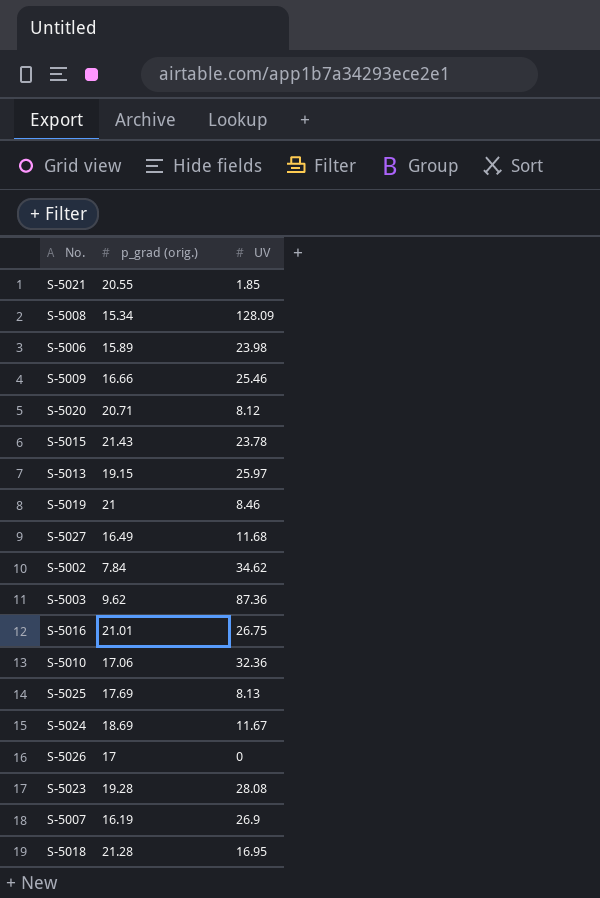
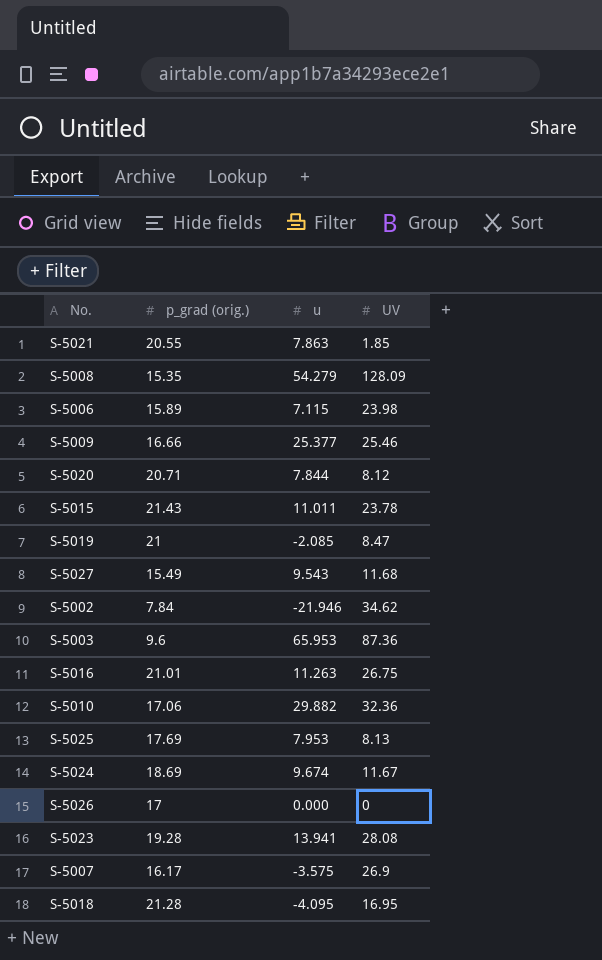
column u | position: none -> 3
row S-5013: 19.15 | 25.97 -> none
S-5008 | p_grad (orig.): 15.34 -> 15.35
S-5019 | UV: 8.46 -> 8.47
S-5027 | p_grad (orig.): 16.49 -> 15.49
S-5003 | p_grad (orig.): 9.62 -> 9.6
S-5007 | p_grad (orig.): 16.19 -> 16.17

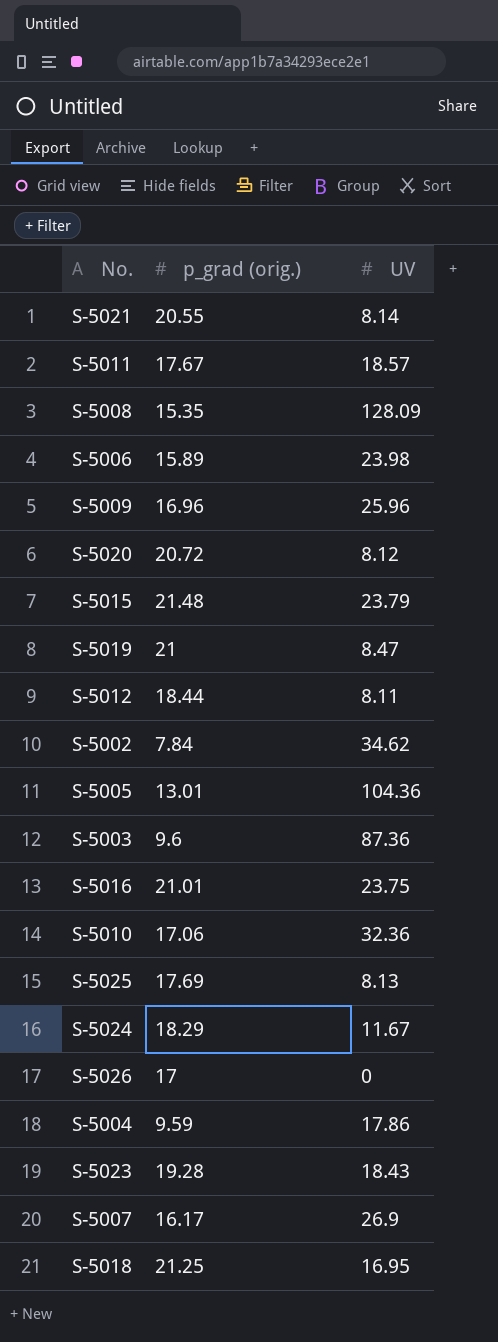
column u | position: 3 -> none
row S-5027: 15.49 | 9.543 | 11.68 -> none
S-5021 | UV: 1.85 -> 8.14
row S-5011: none -> 17.67 | 18.57
S-5009 | p_grad (orig.): 16.66 -> 16.96
S-5009 | UV: 25.46 -> 25.96
S-5020 | p_grad (orig.): 20.71 -> 20.72
S-5015 | p_grad (orig.): 21.43 -> 21.48
S-5015 | UV: 23.78 -> 23.79
row S-5012: none -> 18.44 | 8.11
row S-5005: none -> 13.01 | 104.36
S-5016 | UV: 26.75 -> 23.75
S-5024 | p_grad (orig.): 18.69 -> 18.29
row S-5004: none -> 9.59 | 17.86
S-5023 | UV: 28.08 -> 18.43
S-5018 | p_grad (orig.): 21.28 -> 21.25

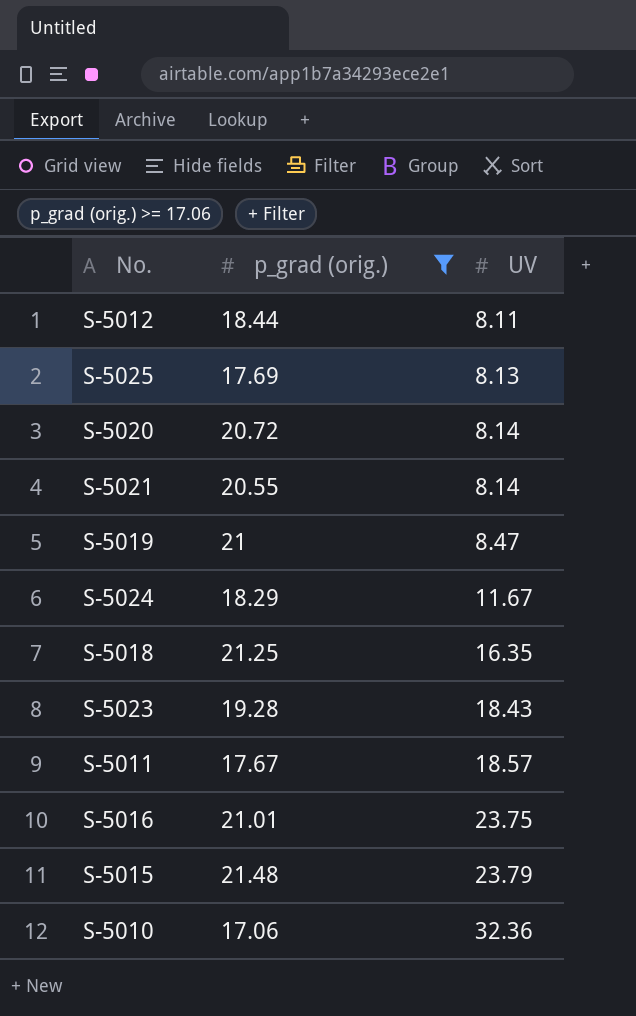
filter: none -> p_grad (orig.) >= 17.06
row order: none -> UV ascending
S-5020 | UV: 8.12 -> 8.14
S-5018 | UV: 16.95 -> 16.35

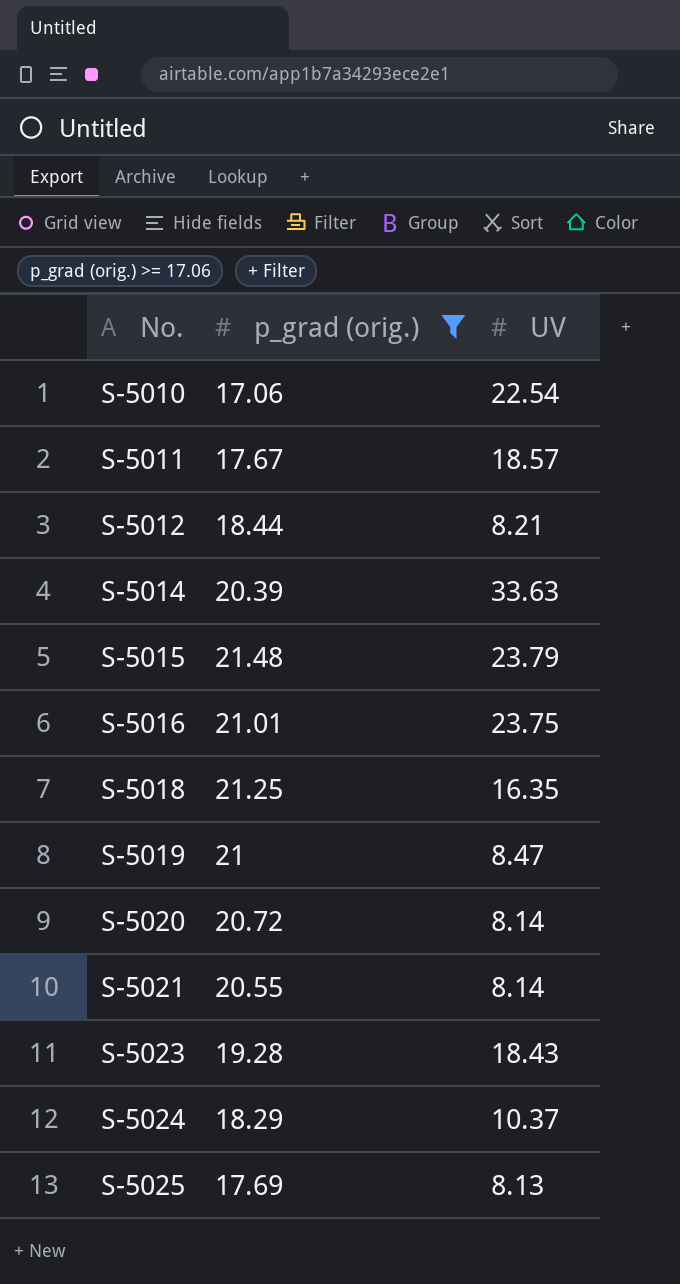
row order: UV ascending -> No. ascending
S-5010 | UV: 32.36 -> 22.54
S-5012 | UV: 8.11 -> 8.21
row S-5014: none -> 20.39 | 33.63
S-5024 | UV: 11.67 -> 10.37

